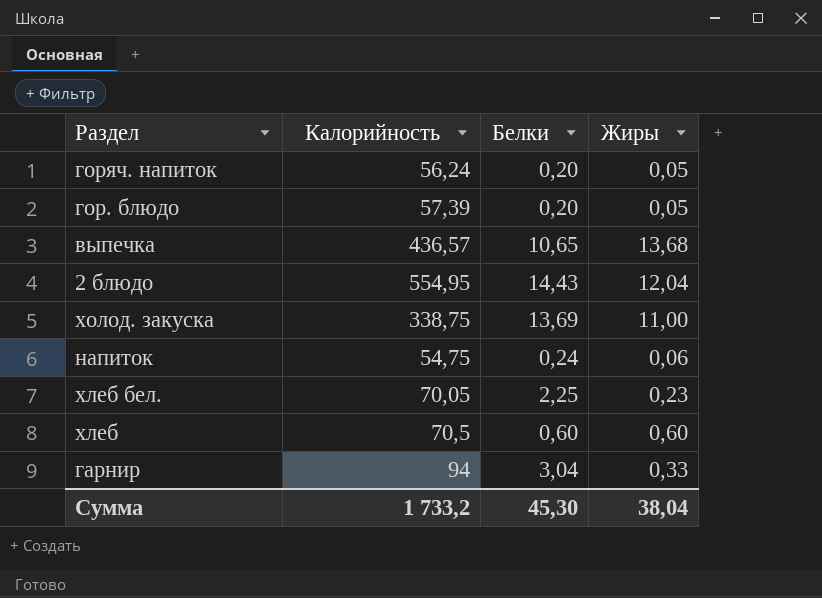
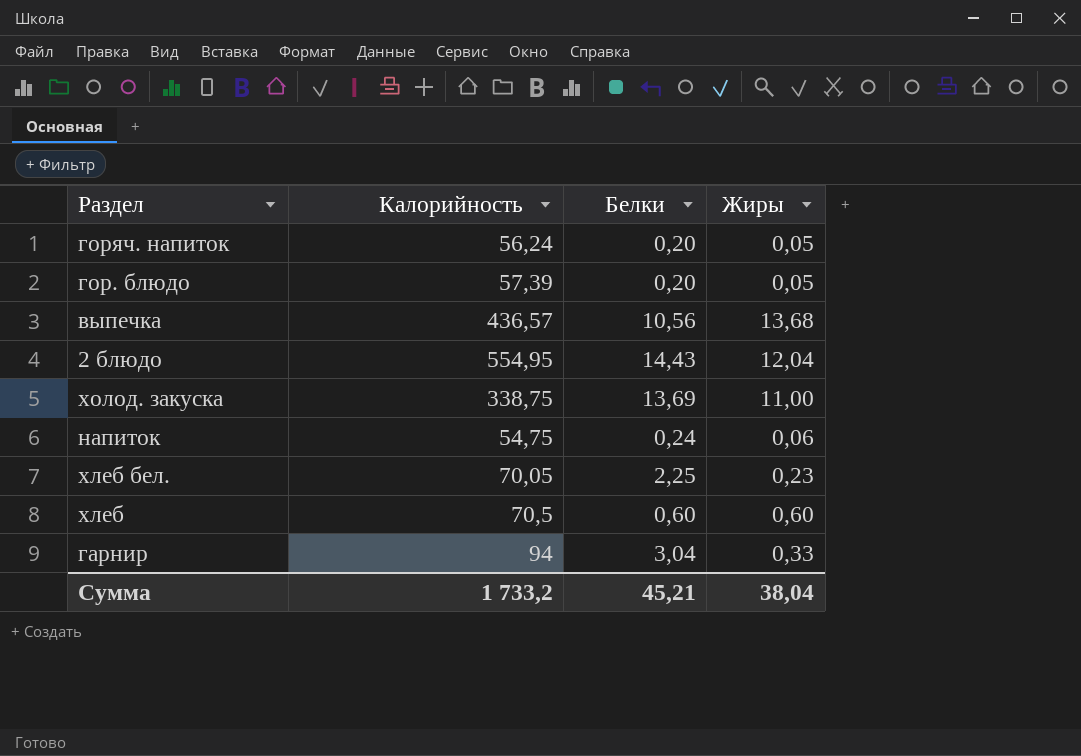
выпечка | Белки: 10,65 -> 10,56
Сумма | Белки: 45,30 -> 45,21

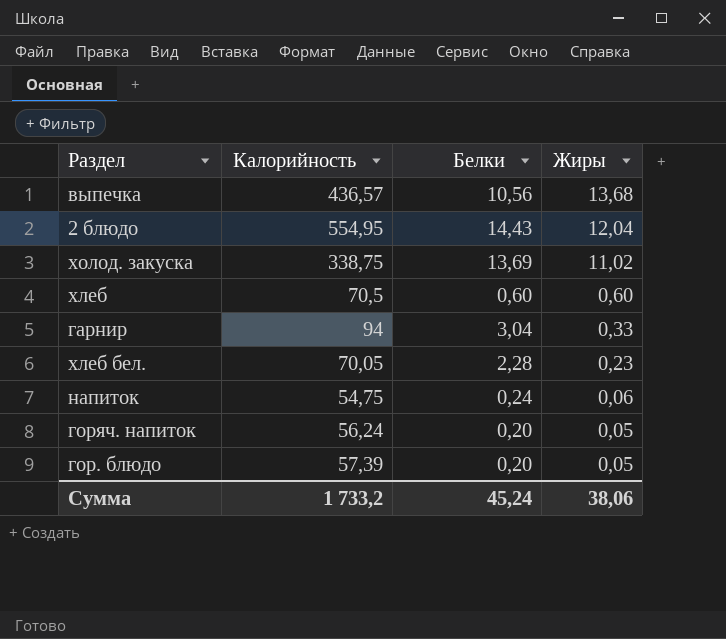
row order: none -> Жиры descending
холод. закуска | Жиры: 11,00 -> 11,02
хлеб бел. | Белки: 2,25 -> 2,28
Сумма | Белки: 45,21 -> 45,24
Сумма | Жиры: 38,04 -> 38,06

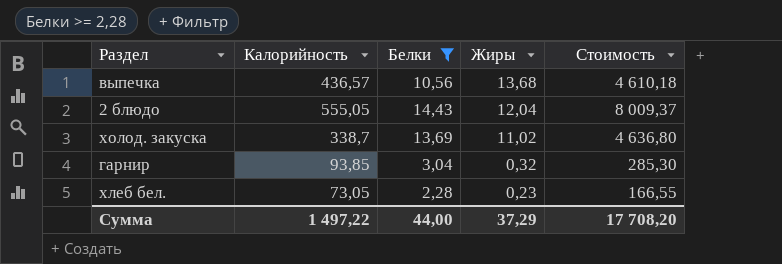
filter: none -> Белки >= 2,28
column Стоимость | formula: none -> [Калорийность] * [Белки]
2 блюдо | Калорийность: 554,95 -> 555,05
холод. закуска | Калорийность: 338,75 -> 338,7
гарнир | Калорийность: 94 -> 93,85
гарнир | Жиры: 0,33 -> 0,32
хлеб бел. | Калорийность: 70,05 -> 73,05
Сумма | Калорийность: 1 733,2 -> 1 497,22
Сумма | Белки: 45,24 -> 44,00
Сумма | Жиры: 38,06 -> 37,29

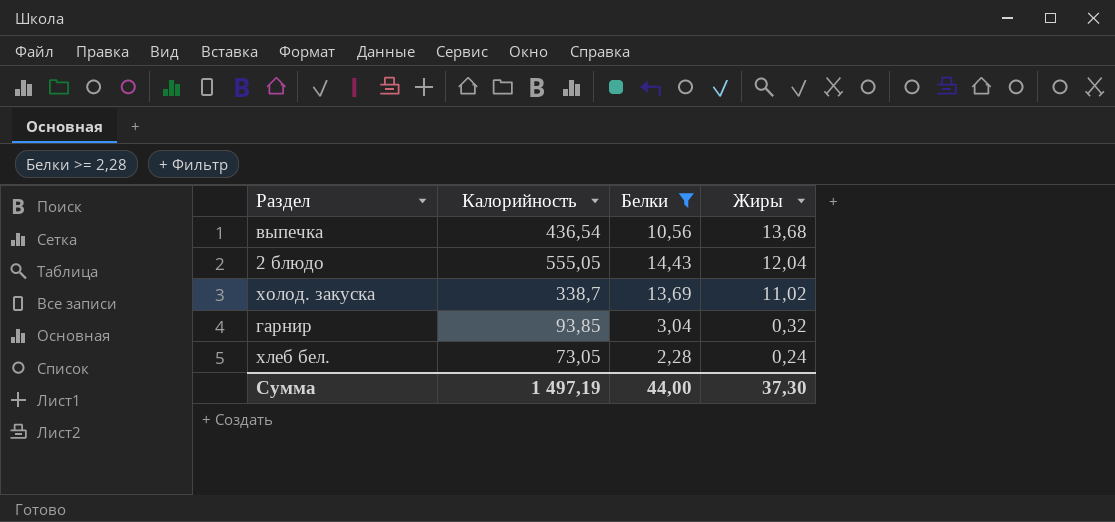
column Стоимость | formula: [Калорийность] * [Белки] -> none
выпечка | Калорийность: 436,57 -> 436,54
хлеб бел. | Жиры: 0,23 -> 0,24
Сумма | Калорийность: 1 497,22 -> 1 497,19
Сумма | Жиры: 37,29 -> 37,30

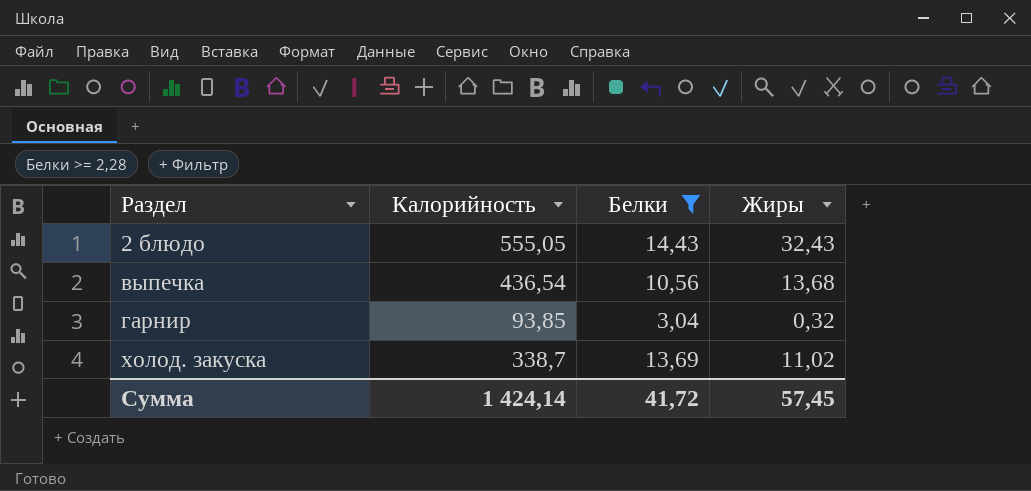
row order: Жиры descending -> Раздел ascending
row хлеб бел.: 73,05 | 2,28 | 0,24 -> none
2 блюдо | Жиры: 12,04 -> 32,43
Сумма | Калорийность: 1 497,19 -> 1 424,14
Сумма | Белки: 44,00 -> 41,72
Сумма | Жиры: 37,30 -> 57,45

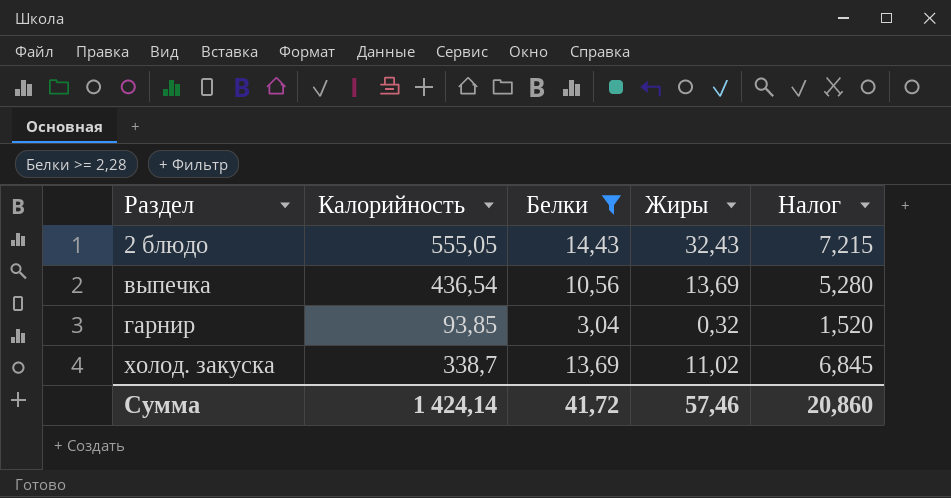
column Налог | formula: none -> [Белки] * 0,5
выпечка | Жиры: 13,68 -> 13,69
Сумма | Жиры: 57,45 -> 57,46

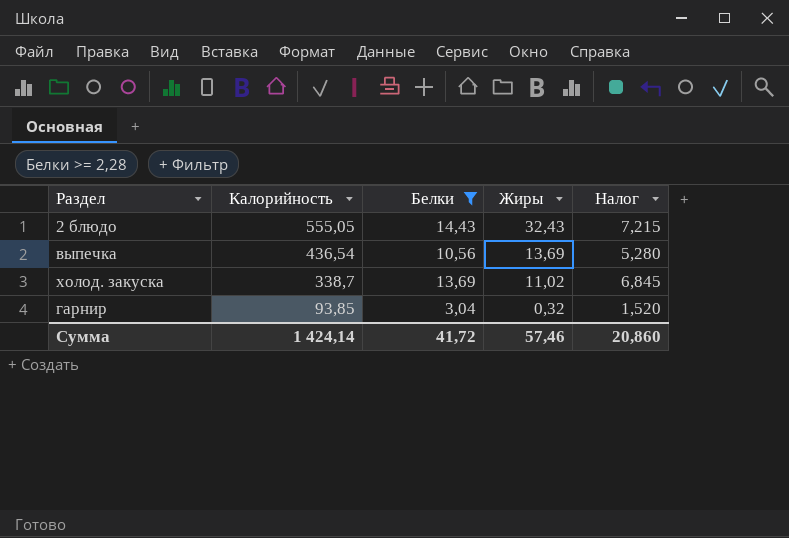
row order: Раздел ascending -> Калорийность descending

